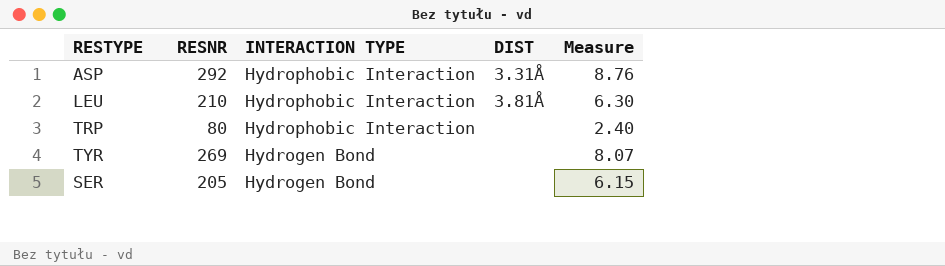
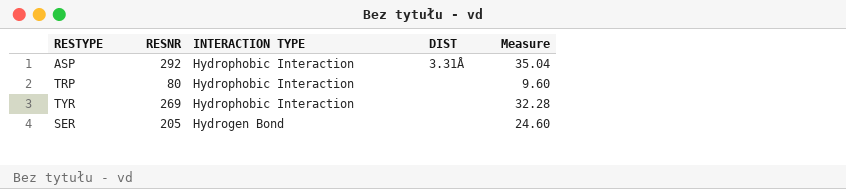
column Measure | formula: [RESNR] * 0.03 -> [RESNR] * 0.12
row LEU: 210 | Hydrophobic Interaction | 3.81Å | 6.30 -> none
TYR | INTERACTION TYPE: Hydrogen Bond -> Hydrophobic Interaction

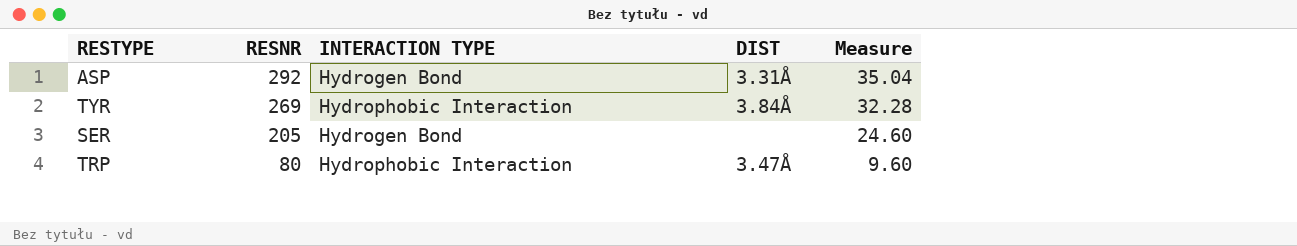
row order: INTERACTION TYPE descending -> RESNR descending
ASP | INTERACTION TYPE: Hydrophobic Interaction -> Hydrogen Bond
TYR | DIST: none -> 3.84Å
TRP | DIST: none -> 3.47Å

